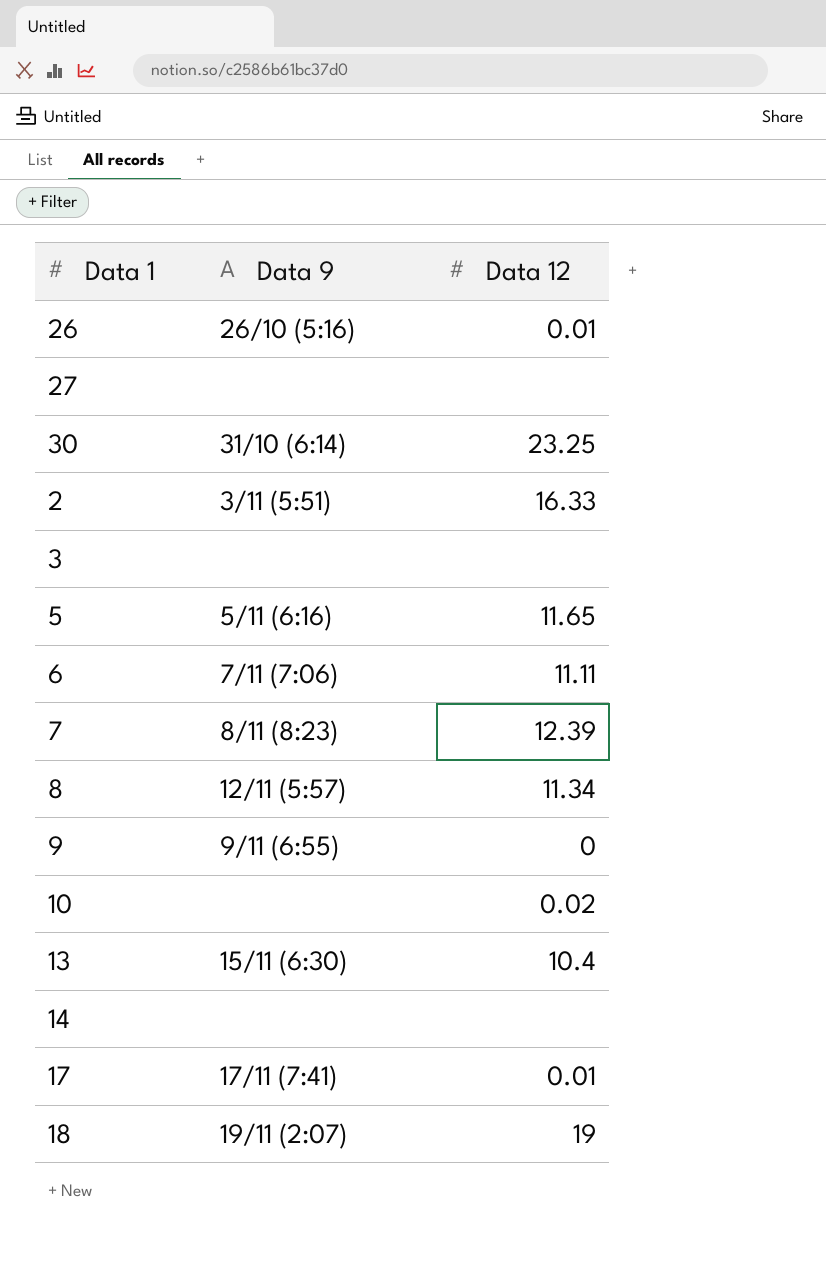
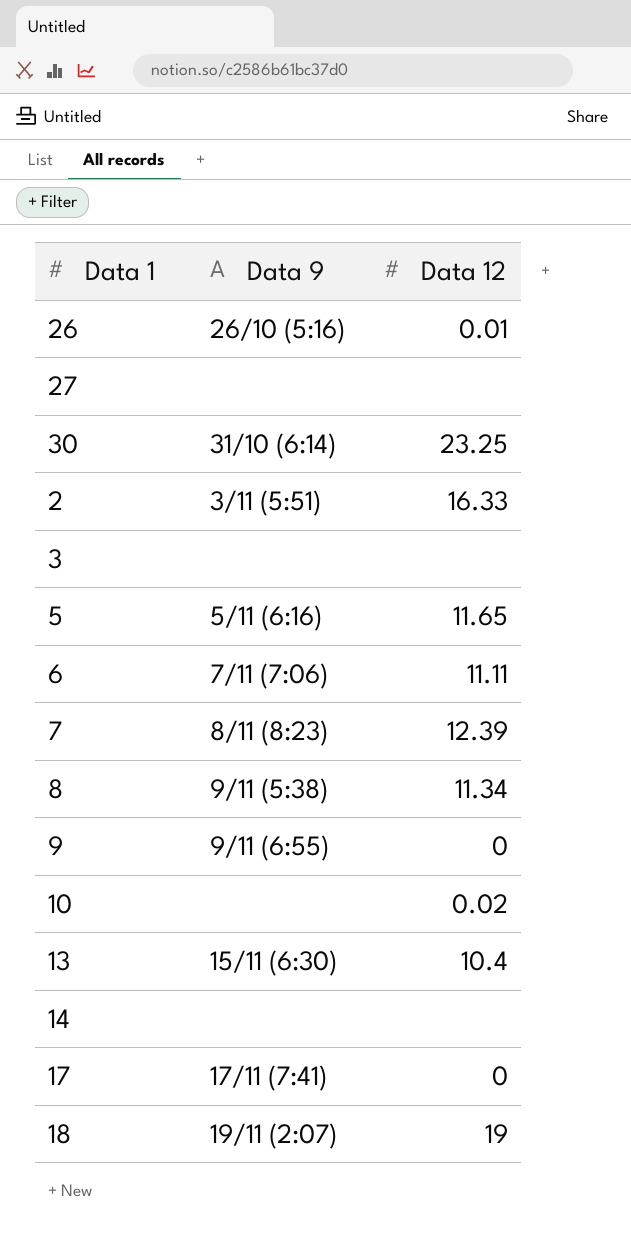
8 | Data 9: 12/11 (5:57) -> 9/11 (5:38)
17 | Data 12: 0.01 -> 0

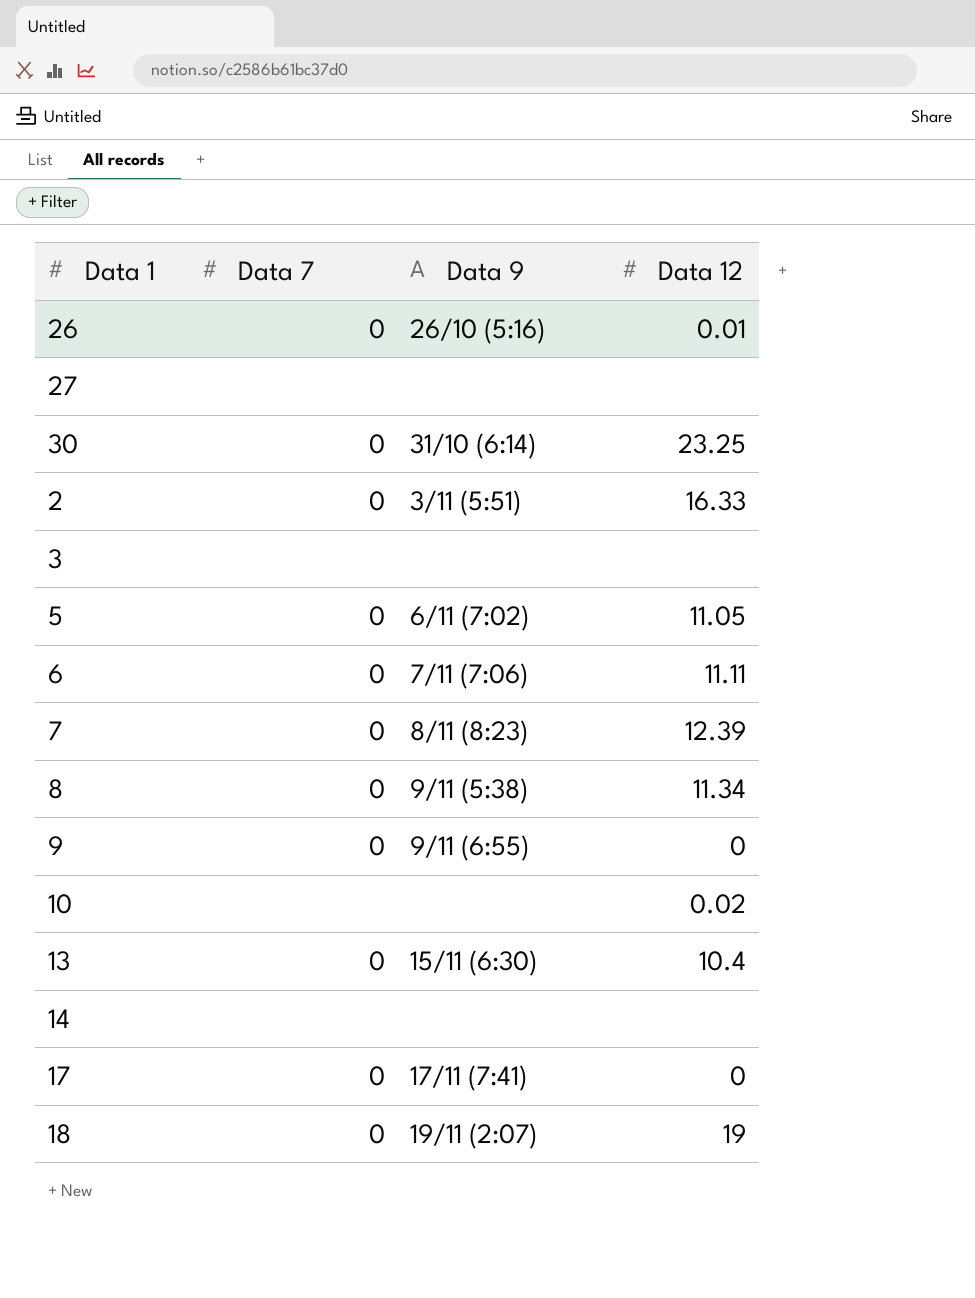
column Data 7 | position: none -> 2
5 | Data 9: 5/11 (6:16) -> 6/11 (7:02)
5 | Data 12: 11.65 -> 11.05

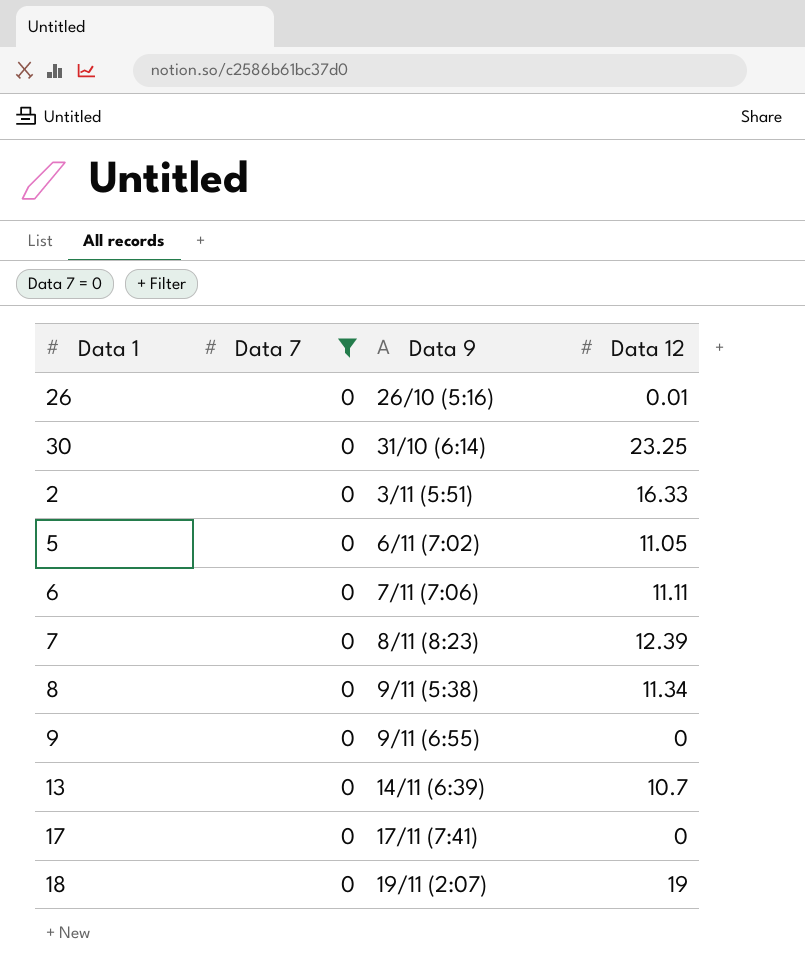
filter: none -> Data 7 = 0
13 | Data 9: 15/11 (6:30) -> 14/11 (6:39)
13 | Data 12: 10.4 -> 10.7

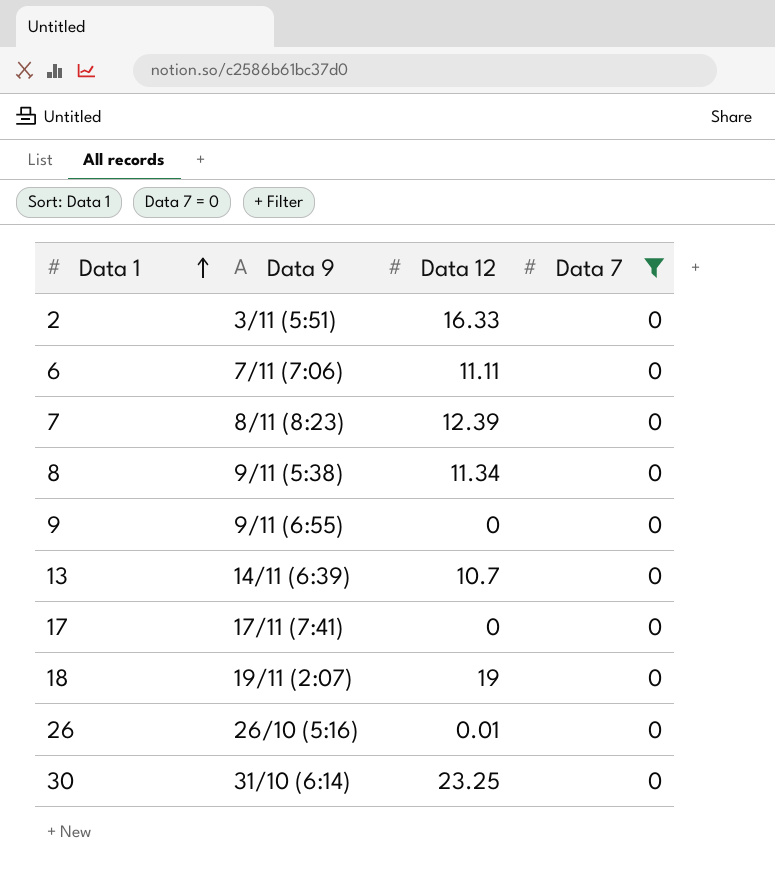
row order: none -> Data 1 ascending
column Data 7 | position: 2 -> 4
row 5: 0 | 6/11 (7:02) | 11.05 -> none

